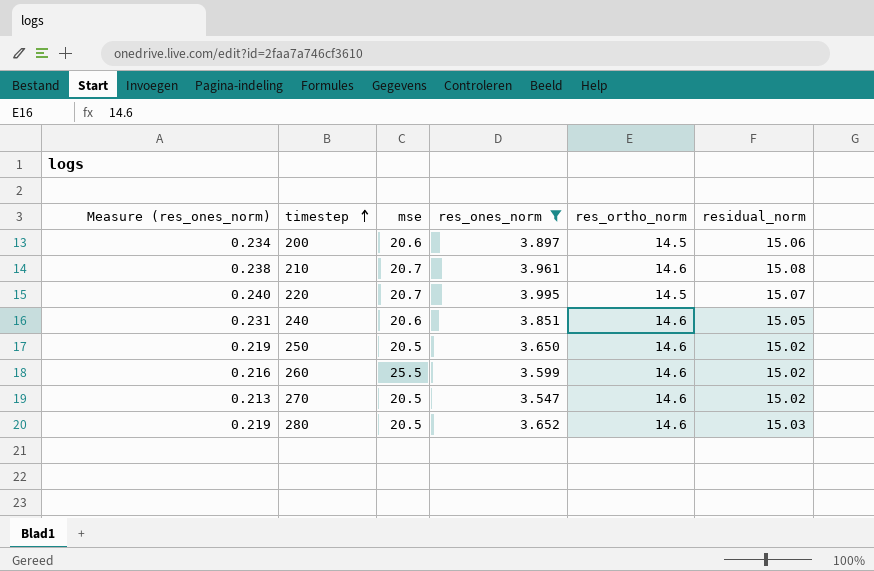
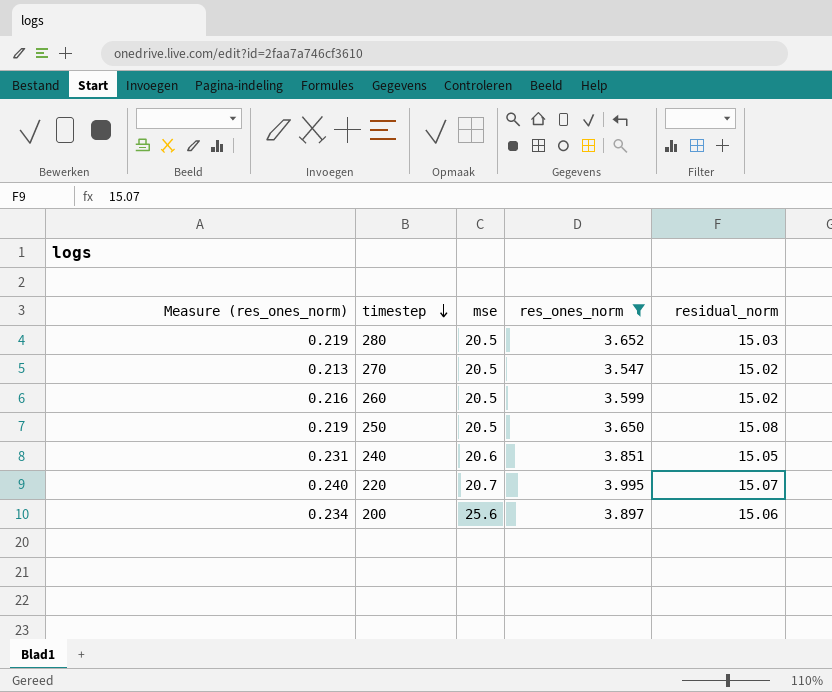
row order: timestep ascending -> timestep descending
column res_ortho_norm | position: 5 -> none
row 210: 0.238 | 20.7 | 3.961 | 14.6 | 15.08 -> none
260 | mse: 25.5 -> 20.5
250 | residual_norm: 15.02 -> 15.08
200 | mse: 20.6 -> 25.6

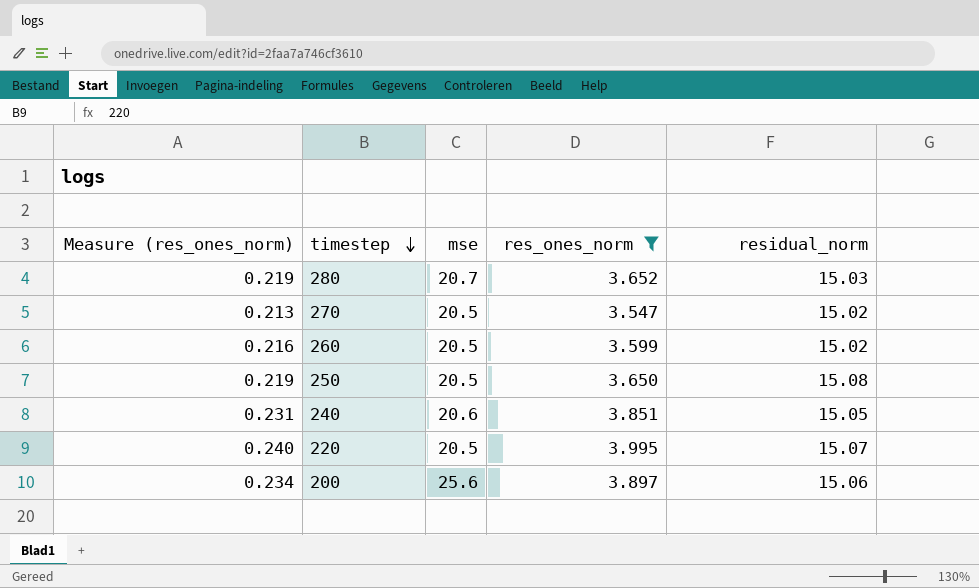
280 | mse: 20.5 -> 20.7
220 | mse: 20.7 -> 20.5

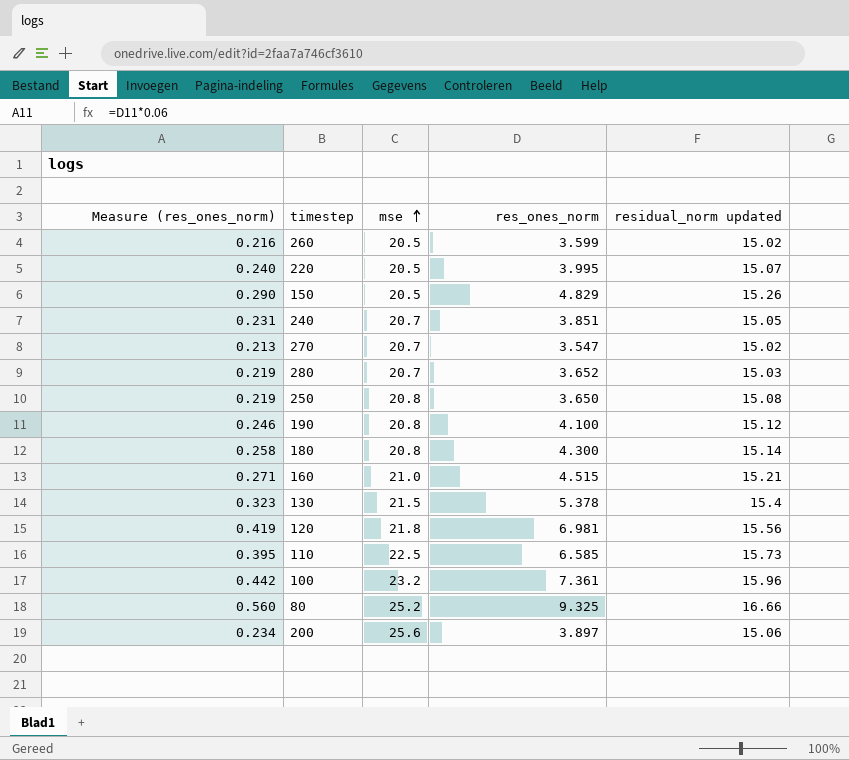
filter: res_ones_norm <= 3.995 -> none
row order: timestep descending -> mse ascending
column name: residual_norm -> residual_norm updated
240 | mse: 20.6 -> 20.7
270 | mse: 20.5 -> 20.7
250 | mse: 20.5 -> 20.8

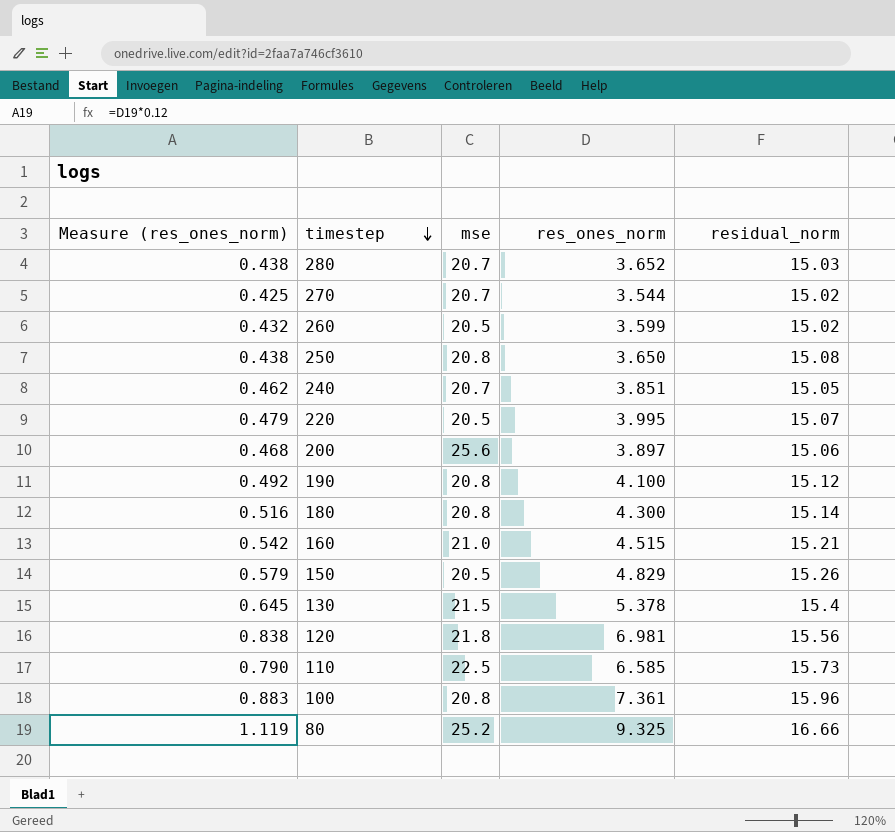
row order: mse ascending -> timestep descending
column Measure (res_ones_norm) | formula: [res_ones_norm] * 0.06 -> [res_ones_norm] * 0.12
column name: residual_norm updated -> residual_norm
270 | res_ones_norm: 3.547 -> 3.544
100 | mse: 23.2 -> 20.8

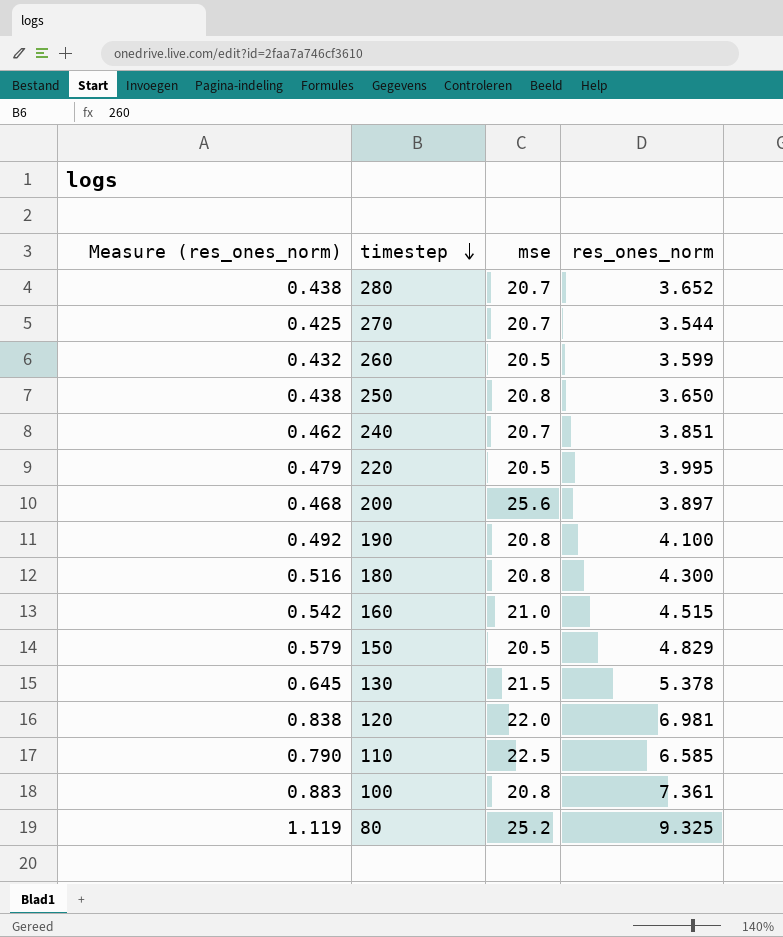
column residual_norm | position: 5 -> none
120 | mse: 21.8 -> 22.0

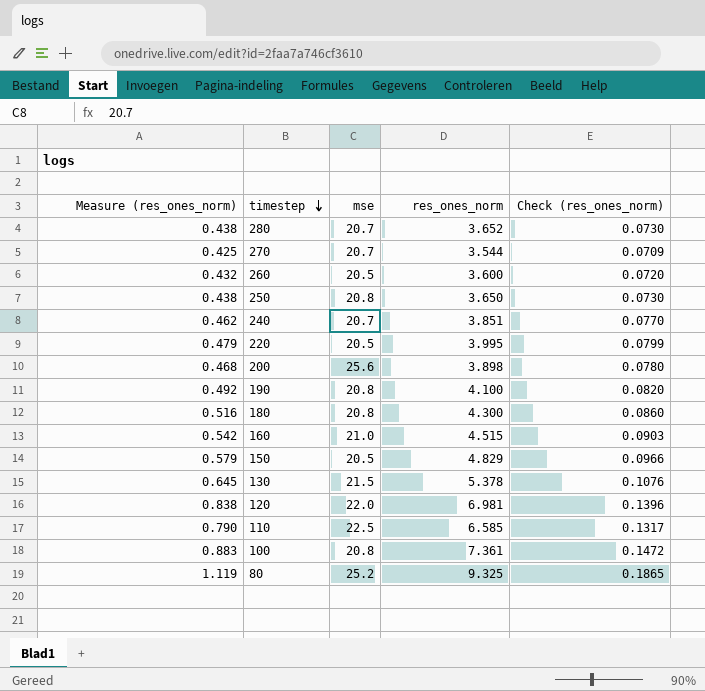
column Check (res_ones_norm) | formula: none -> [res_ones_norm] * 0.02
260 | res_ones_norm: 3.599 -> 3.600
200 | res_ones_norm: 3.897 -> 3.898

